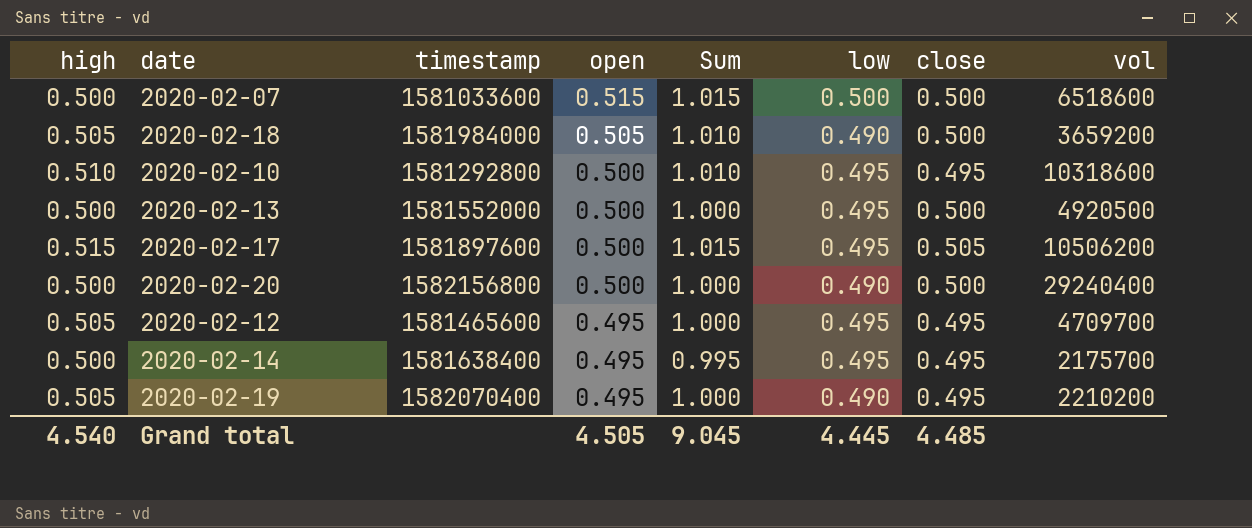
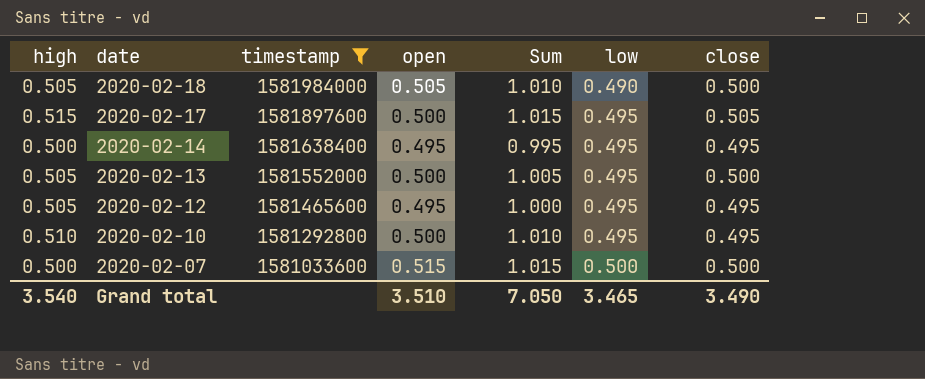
filter: none -> timestamp <= 1581984000
row order: open descending -> date descending
column vol | position: 8 -> none
2020-02-13 | high: 0.500 -> 0.505
2020-02-13 | Sum: 1.000 -> 1.005
Grand total | high: 4.540 -> 3.540
Grand total | open: 4.505 -> 3.510
Grand total | Sum: 9.045 -> 7.050
Grand total | low: 4.445 -> 3.465
Grand total | close: 4.485 -> 3.490

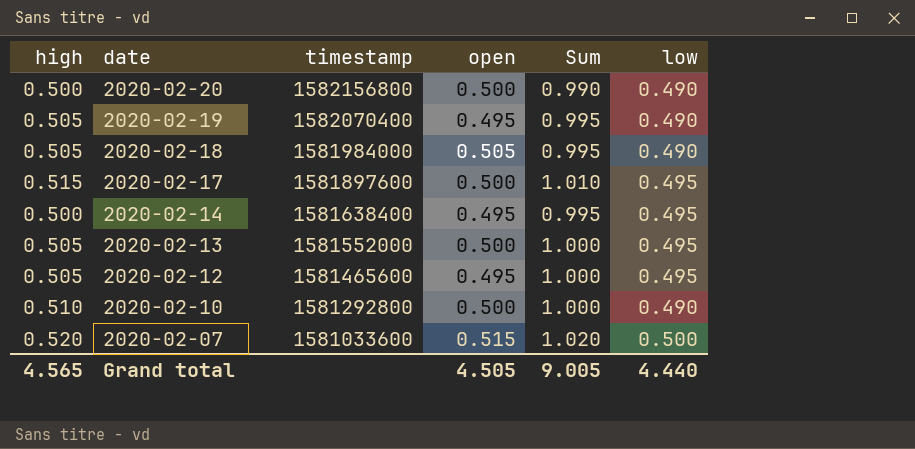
filter: timestamp <= 1581984000 -> none
column close | position: 7 -> none
column Sum | formula: [high] + [open] -> [high] + [low]
2020-02-10 | low: 0.495 -> 0.490
2020-02-07 | high: 0.500 -> 0.520
Grand total | high: 3.540 -> 4.565
Grand total | open: 3.510 -> 4.505
Grand total | Sum: 7.050 -> 9.005
Grand total | low: 3.465 -> 4.440

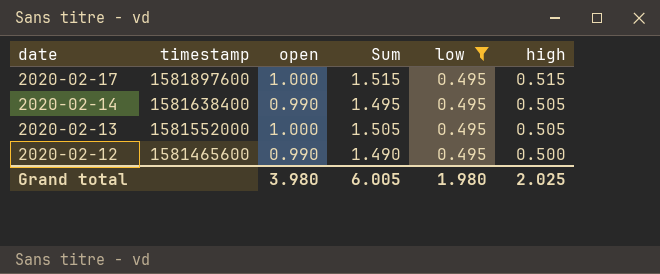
filter: none -> low = 0.495
column Sum | formula: [high] + [low] -> [open] + [high]
column high | position: 1 -> 6
2020-02-17 | open: 0.500 -> 1.000
2020-02-14 | open: 0.495 -> 0.990
2020-02-14 | high: 0.500 -> 0.505
2020-02-13 | open: 0.500 -> 1.000
2020-02-12 | open: 0.495 -> 0.990
2020-02-12 | high: 0.505 -> 0.500
Grand total | open: 4.505 -> 3.980
Grand total | Sum: 9.005 -> 6.005
Grand total | low: 4.440 -> 1.980
Grand total | high: 4.565 -> 2.025

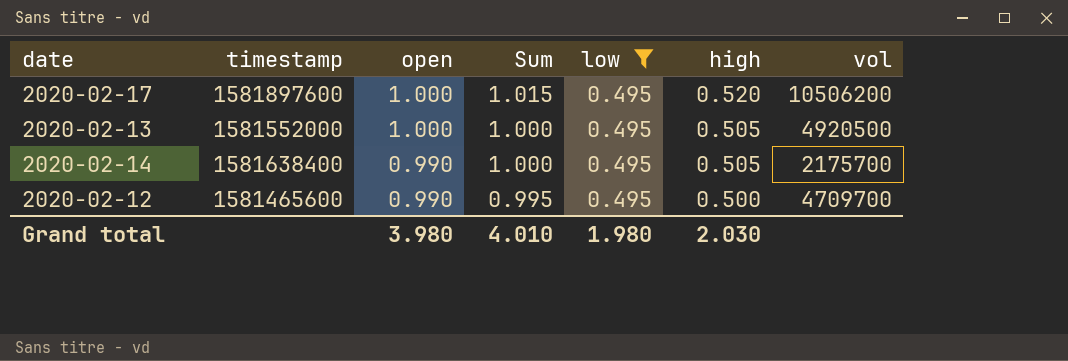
row order: date descending -> open descending
column Sum | formula: [open] + [high] -> [low] + [high]
column vol | position: none -> 7
2020-02-17 | high: 0.515 -> 0.520
Grand total | Sum: 6.005 -> 4.010
Grand total | high: 2.025 -> 2.030

